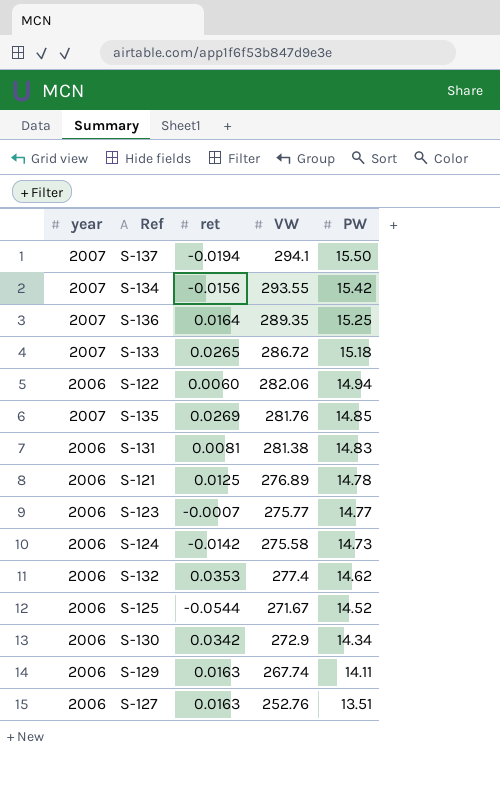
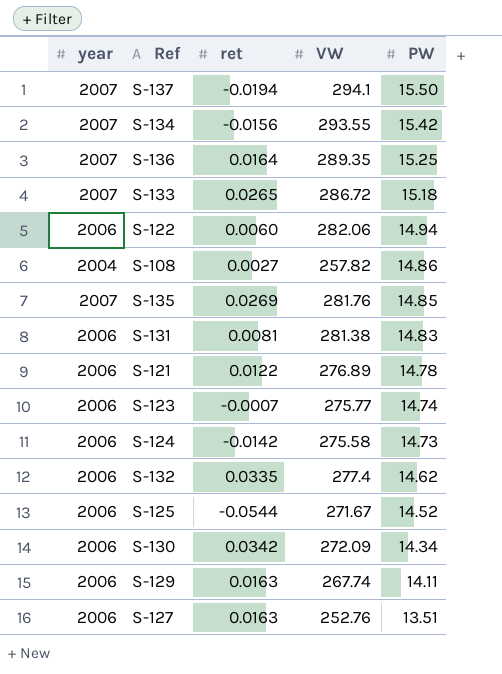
row S-108: none -> 2004 | 0.0027 | 257.82 | 14.86
S-121 | ret: 0.0125 -> 0.0122
S-123 | PW: 14.77 -> 14.74
S-132 | ret: 0.0353 -> 0.0335
S-130 | VW: 272.9 -> 272.09

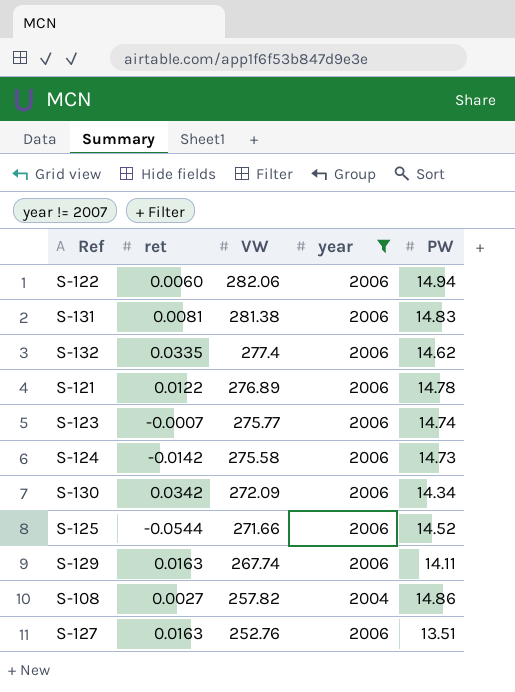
filter: none -> year != 2007
row order: PW descending -> VW descending
column year | position: 1 -> 4
S-125 | VW: 271.67 -> 271.66

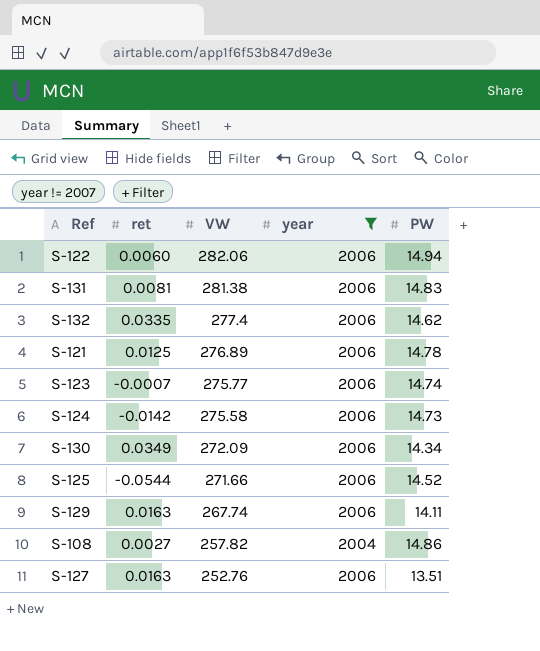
S-121 | ret: 0.0122 -> 0.0125
S-130 | ret: 0.0342 -> 0.0349

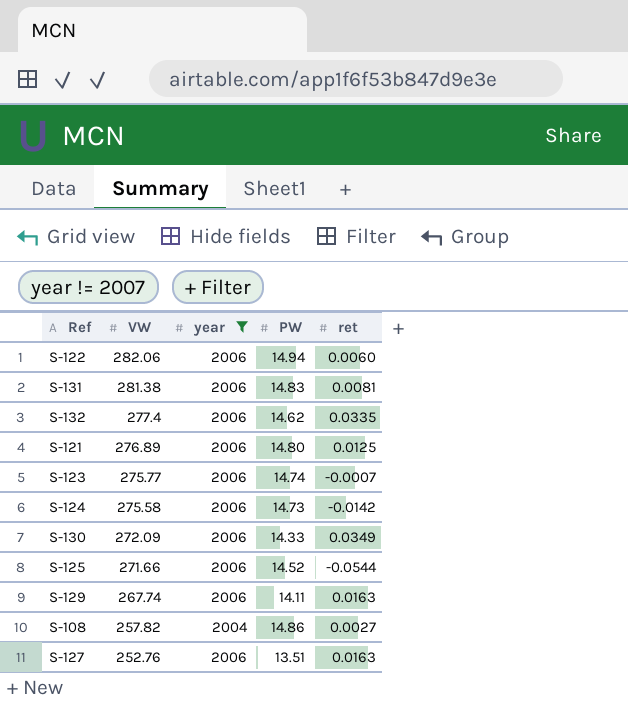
column ret | position: 2 -> 5
S-121 | PW: 14.78 -> 14.80
S-130 | PW: 14.34 -> 14.33

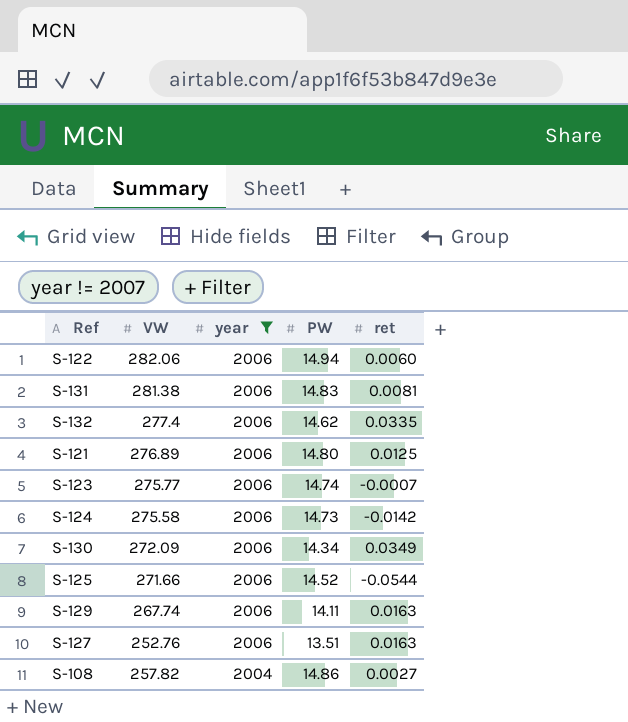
row order: VW descending -> year descending
S-130 | PW: 14.33 -> 14.34

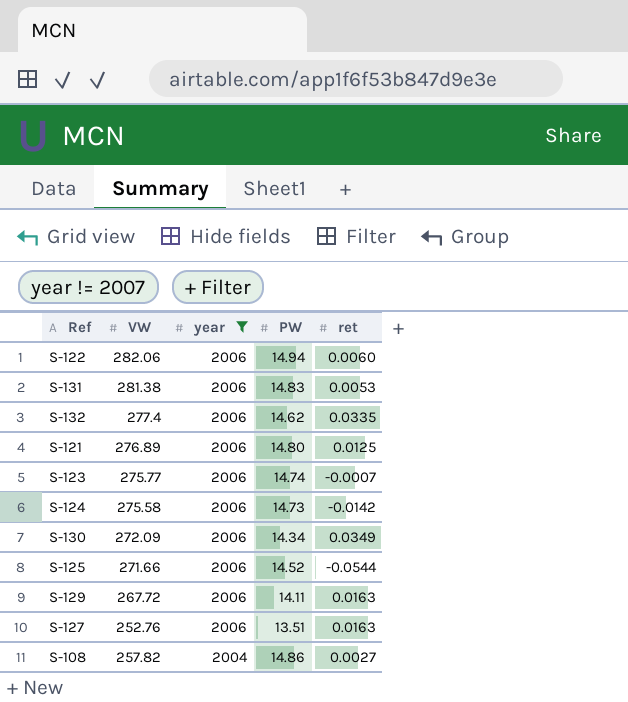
S-131 | ret: 0.0081 -> 0.0053
S-129 | VW: 267.74 -> 267.72

